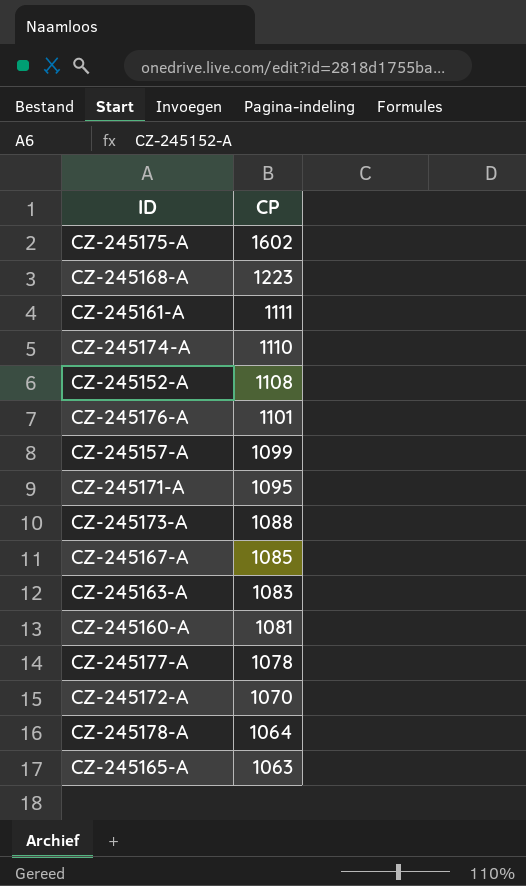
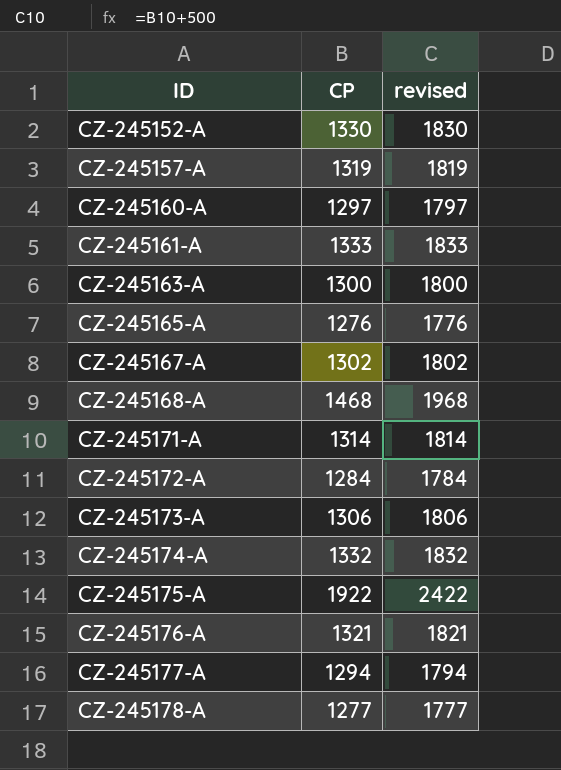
row order: CP descending -> ID ascending
column revised | formula: none -> [CP] + 500
CZ-245152-A | CP: 1108 -> 1330
CZ-245157-A | CP: 1099 -> 1319
CZ-245160-A | CP: 1081 -> 1297
CZ-245161-A | CP: 1111 -> 1333
CZ-245163-A | CP: 1083 -> 1300
CZ-245165-A | CP: 1063 -> 1276
CZ-245167-A | CP: 1085 -> 1302
CZ-245168-A | CP: 1223 -> 1468
CZ-245171-A | CP: 1095 -> 1314
CZ-245172-A | CP: 1070 -> 1284
CZ-245173-A | CP: 1088 -> 1306
CZ-245174-A | CP: 1110 -> 1332
CZ-245175-A | CP: 1602 -> 1922
CZ-245176-A | CP: 1101 -> 1321
CZ-245177-A | CP: 1078 -> 1294
CZ-245178-A | CP: 1064 -> 1277

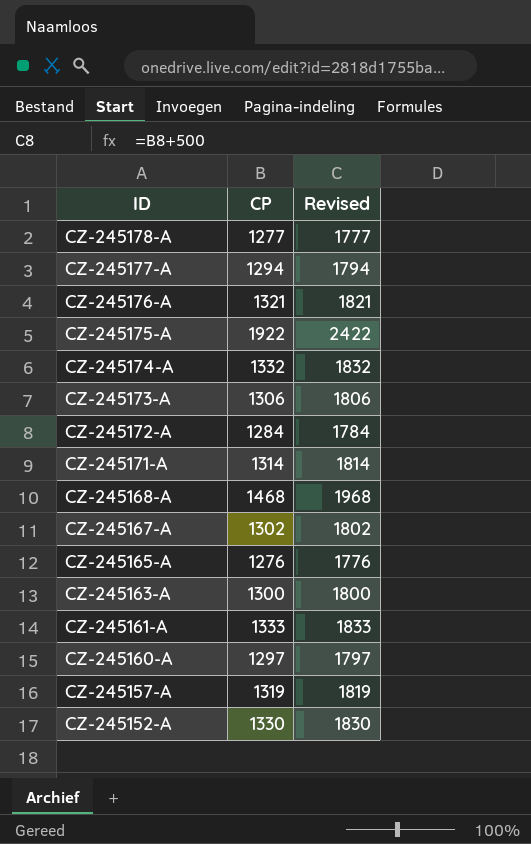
row order: ID ascending -> ID descending
column name: revised -> Revised

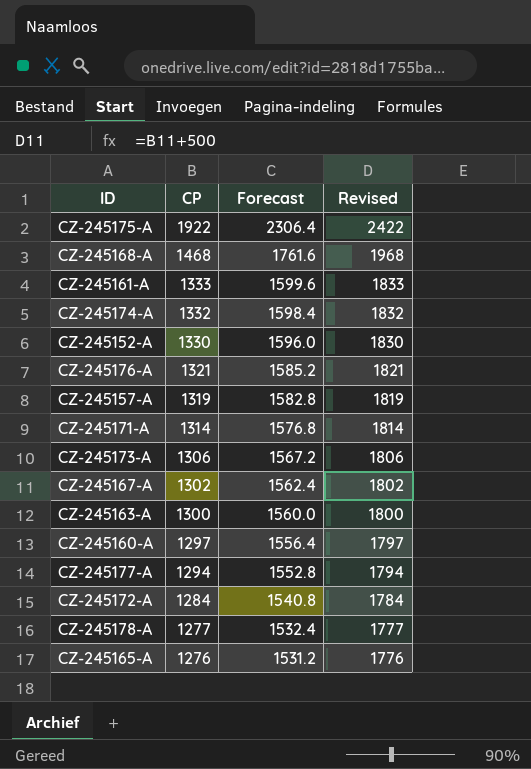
row order: ID descending -> CP descending
column Forecast | formula: none -> [CP] * 1.2

